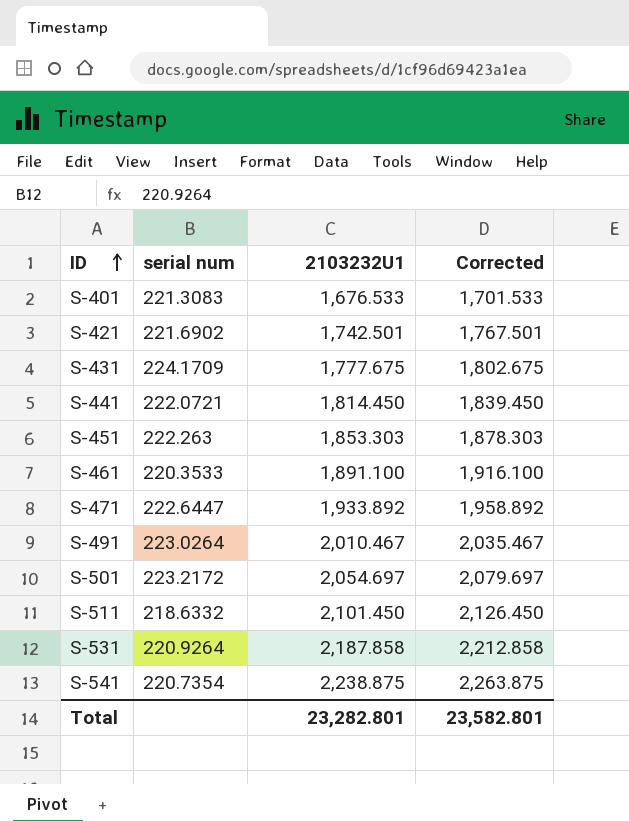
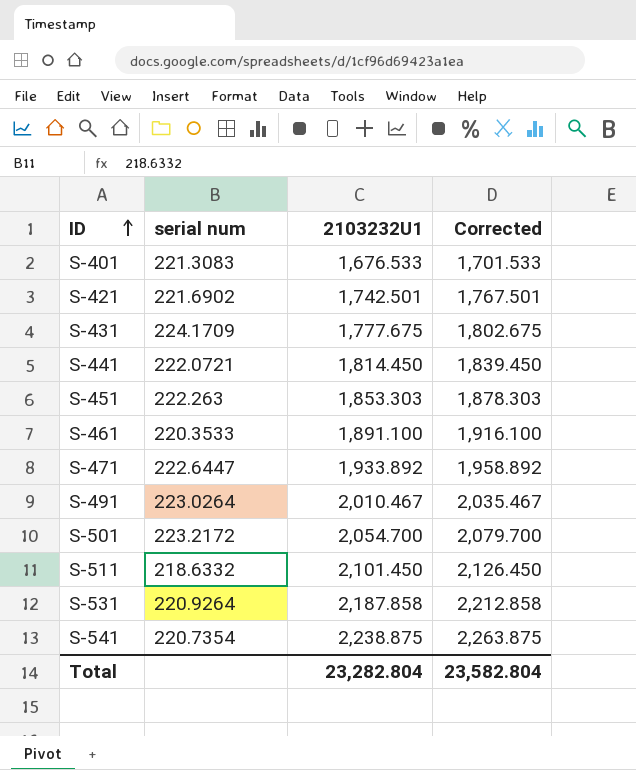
S-501 | 2103232U1: 2,054.697 -> 2,054.700
S-501 | Corrected: 2,079.697 -> 2,079.700
Total | 2103232U1: 23,282.801 -> 23,282.804
Total | Corrected: 23,582.801 -> 23,582.804

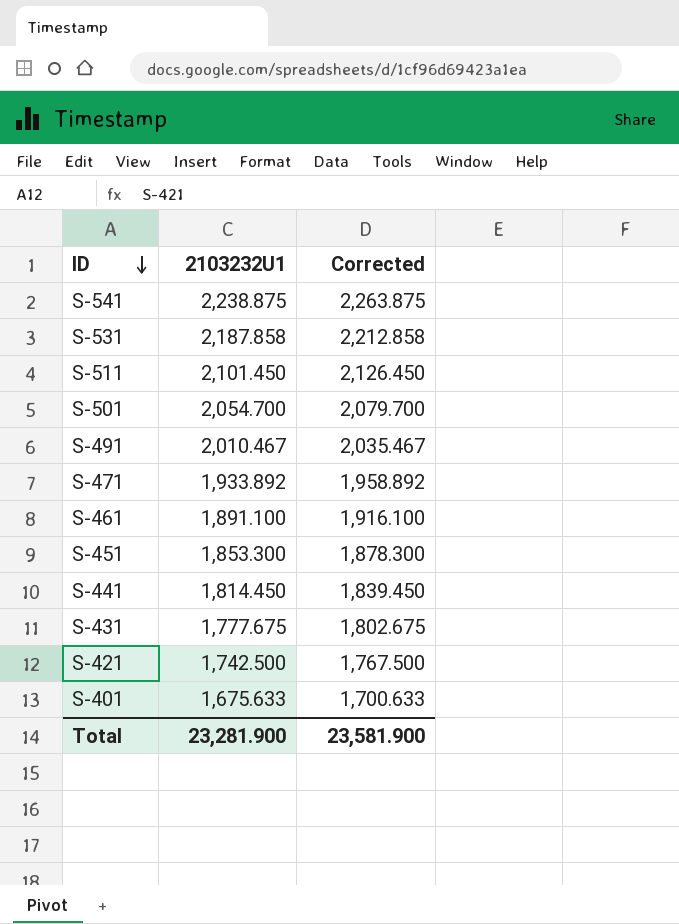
row order: ID ascending -> ID descending
column serial num | position: 2 -> none
S-451 | 2103232U1: 1,853.303 -> 1,853.300
S-451 | Corrected: 1,878.303 -> 1,878.300
S-421 | 2103232U1: 1,742.501 -> 1,742.500
S-421 | Corrected: 1,767.501 -> 1,767.500
S-401 | 2103232U1: 1,676.533 -> 1,675.633
S-401 | Corrected: 1,701.533 -> 1,700.633
Total | 2103232U1: 23,282.804 -> 23,281.900
Total | Corrected: 23,582.804 -> 23,581.900

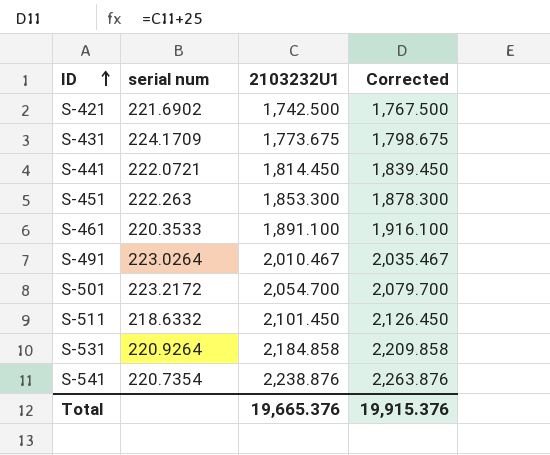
row order: ID descending -> ID ascending
column serial num | position: none -> 2
row S-471: 1,933.892 | 1,958.892 -> none
row S-401: 1,675.633 | 1,700.633 -> none
S-431 | 2103232U1: 1,777.675 -> 1,773.675
S-431 | Corrected: 1,802.675 -> 1,798.675
S-531 | 2103232U1: 2,187.858 -> 2,184.858
S-531 | Corrected: 2,212.858 -> 2,209.858
S-541 | 2103232U1: 2,238.875 -> 2,238.876
S-541 | Corrected: 2,263.875 -> 2,263.876
Total | 2103232U1: 23,281.900 -> 19,665.376
Total | Corrected: 23,581.900 -> 19,915.376

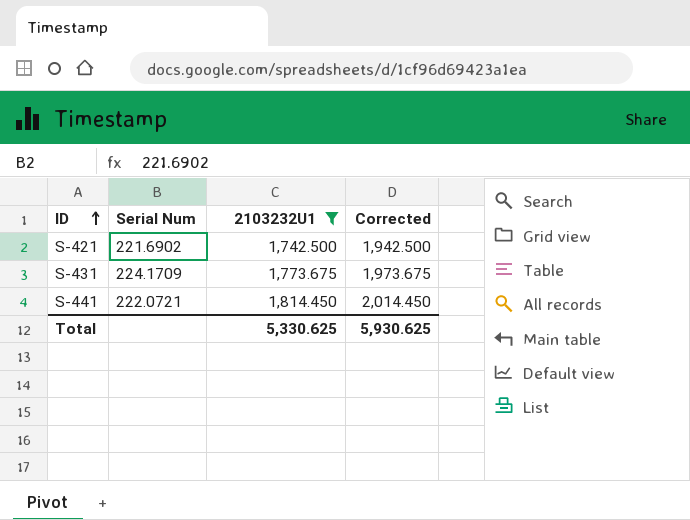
filter: none -> 2103232U1 <= 1,814.450
column name: serial num -> Serial Num
column Corrected | formula: [2103232U1] + 25 -> [2103232U1] + 200
Total | 2103232U1: 19,665.376 -> 5,330.625
Total | Corrected: 19,915.376 -> 5,930.625

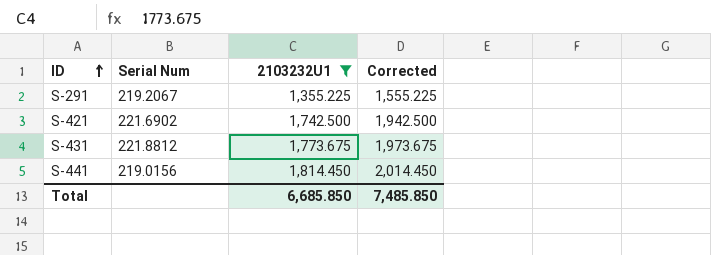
row S-291: none -> 219.2067 | 1,355.225 | 1,555.225
S-431 | Serial Num: 224.1709 -> 221.8812
S-441 | Serial Num: 222.0721 -> 219.0156
Total | 2103232U1: 5,330.625 -> 6,685.850
Total | Corrected: 5,930.625 -> 7,485.850

